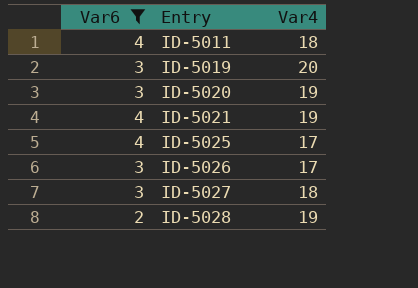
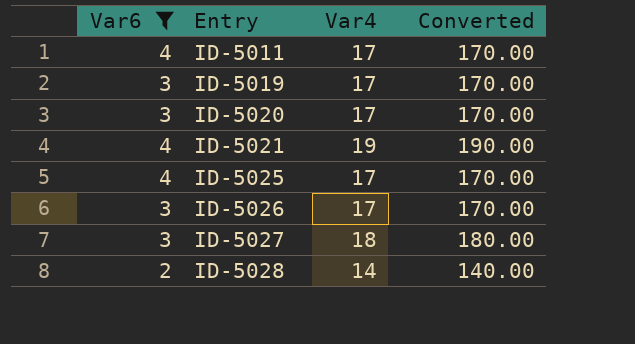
column Converted | formula: none -> [Var4] * 10
ID-5011 | Var4: 18 -> 17
ID-5019 | Var4: 20 -> 17
ID-5020 | Var4: 19 -> 17
ID-5028 | Var4: 19 -> 14

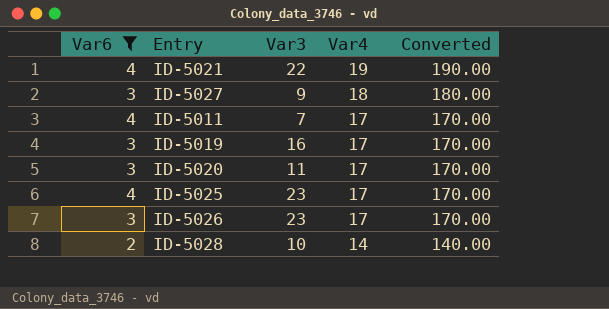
row order: Entry ascending -> Var4 descending
column Var3 | position: none -> 3

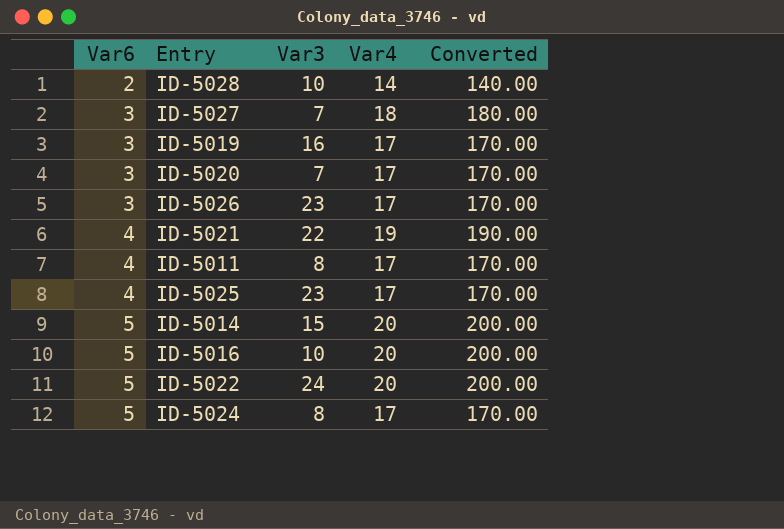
filter: Var6 != 5 -> none
row order: Var4 descending -> Var6 ascending
ID-5027 | Var3: 9 -> 7
ID-5020 | Var3: 11 -> 7
ID-5011 | Var3: 7 -> 8

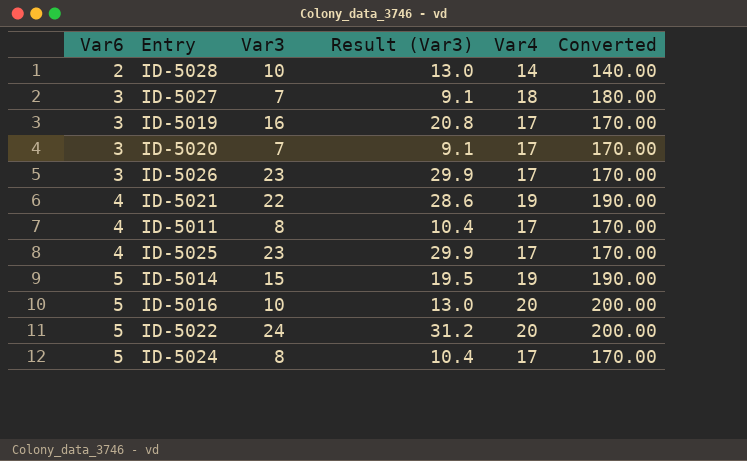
column Result (Var3) | formula: none -> [Var3] * 1.3
ID-5014 | Var4: 20 -> 19
ID-5014 | Converted: 200.00 -> 190.00

